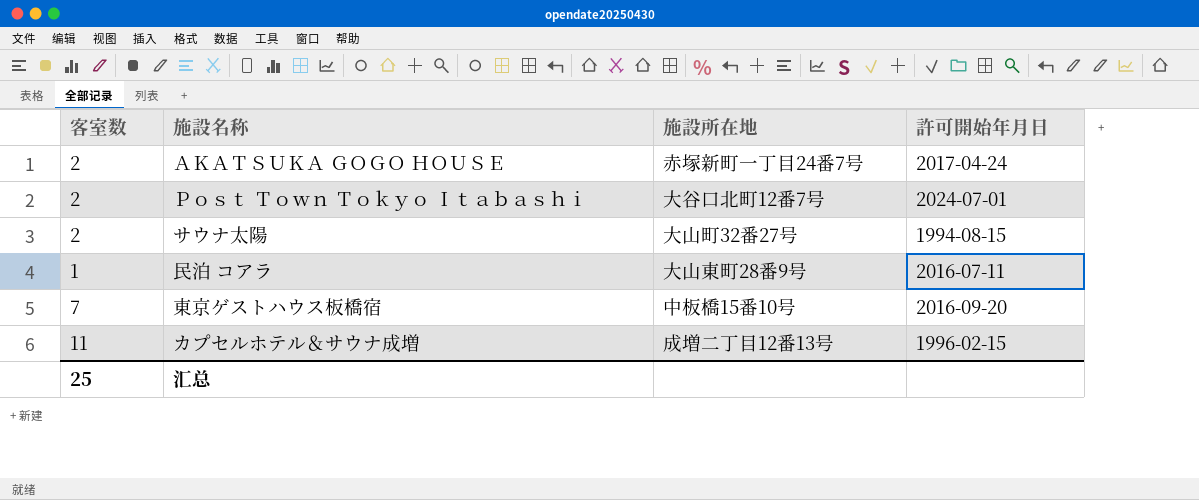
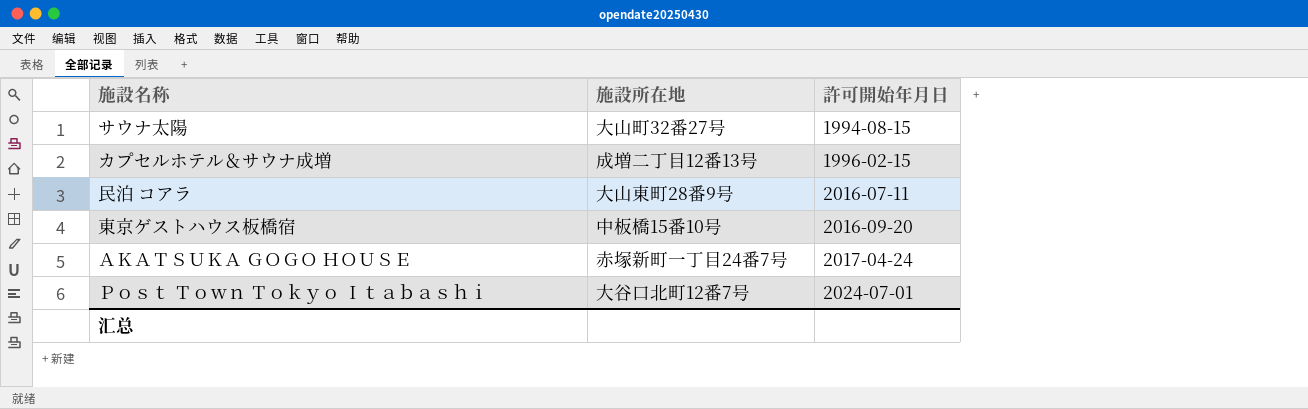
row order: none -> 許可開始年月日 ascending
column 客室数 | position: 1 -> none

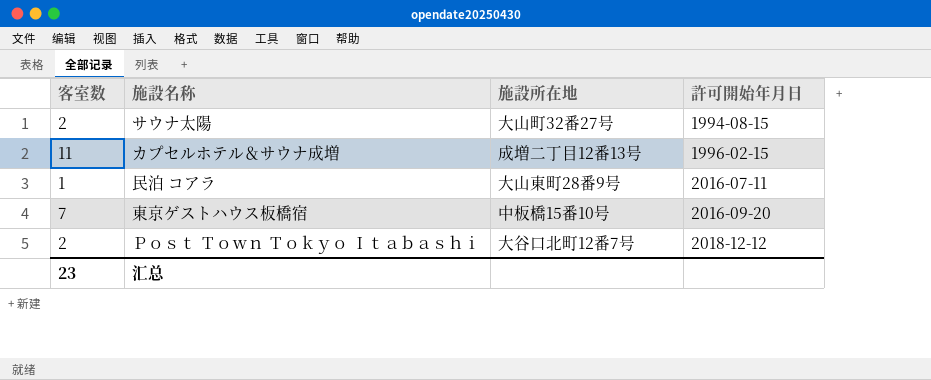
column 客室数 | position: none -> 1
row ＡＫＡＴＳＵＫＡ ＧＯＧＯ ＨＯＵＳＥ: 赤塚新町一丁目24番7号 | 2017-04-24 -> none
Ｐｏｓｔ Ｔｏｗｎ Ｔｏｋｙｏ Ｉｔａｂａｓｈｉ | 許可開始年月日: 2024-07-01 -> 2018-12-12

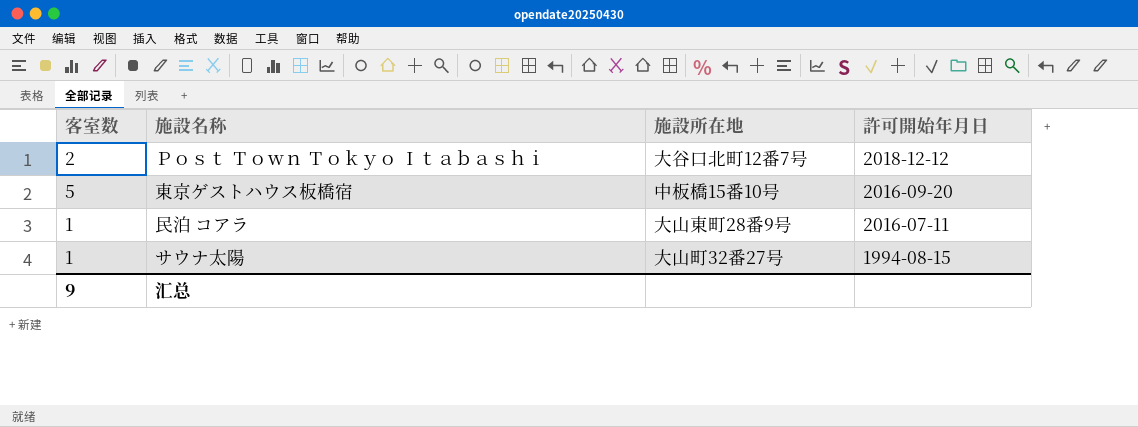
row order: 許可開始年月日 ascending -> 許可開始年月日 descending
row カプセルホテル＆サウナ成増: 11 | 成増二丁目12番13号 | 1996-02-15 -> none
東京ゲストハウス板橋宿 | 客室数: 7 -> 5
サウナ太陽 | 客室数: 2 -> 1
汇总 | 客室数: 23 -> 9

